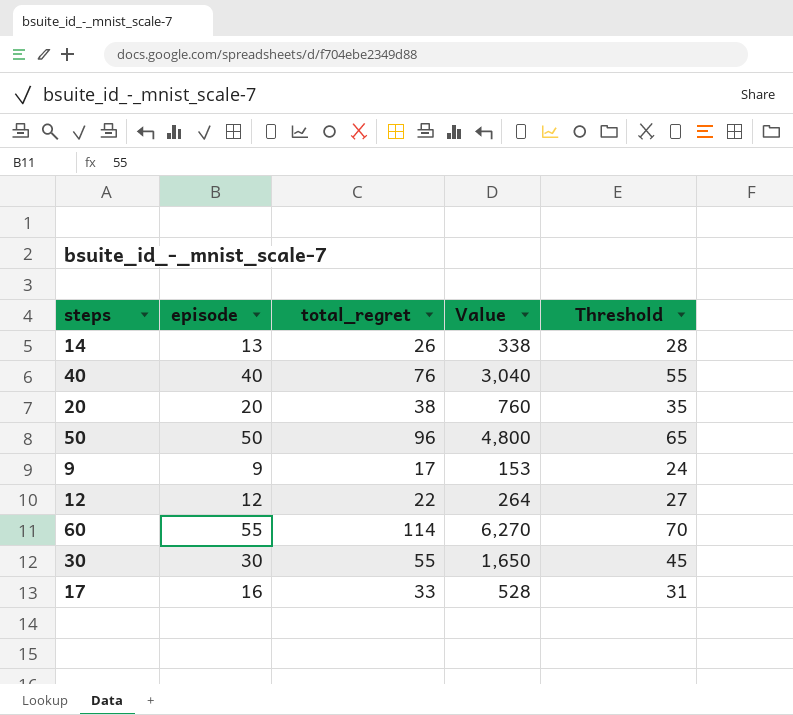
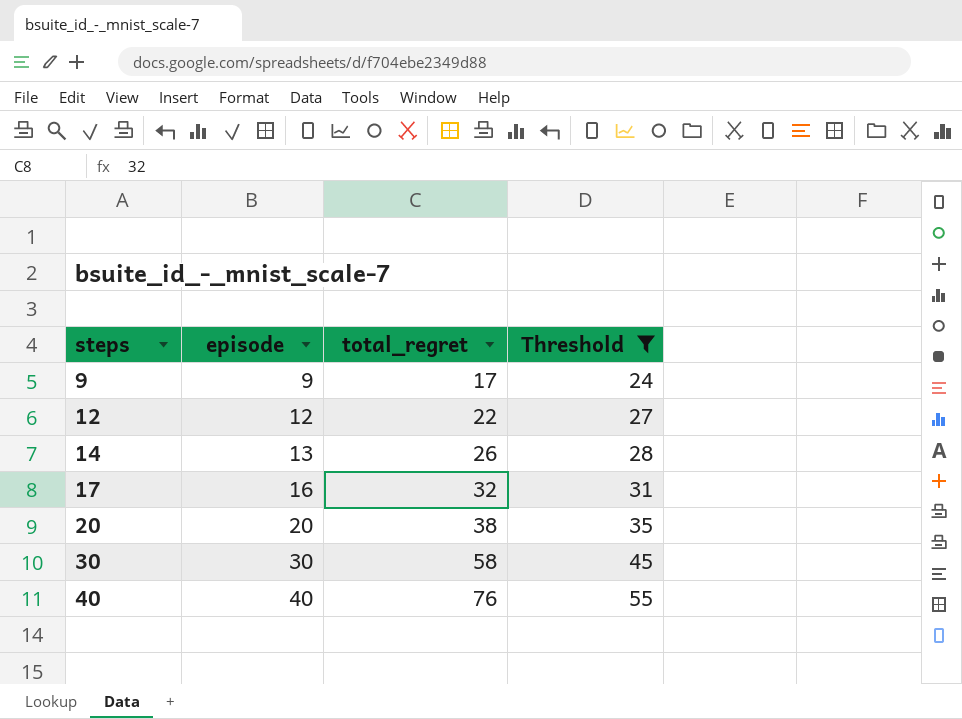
filter: none -> Threshold <= 55
row order: none -> steps ascending
column Value | formula: [episode] * [total_regret] -> none
17 | total_regret: 33 -> 32
30 | total_regret: 55 -> 58

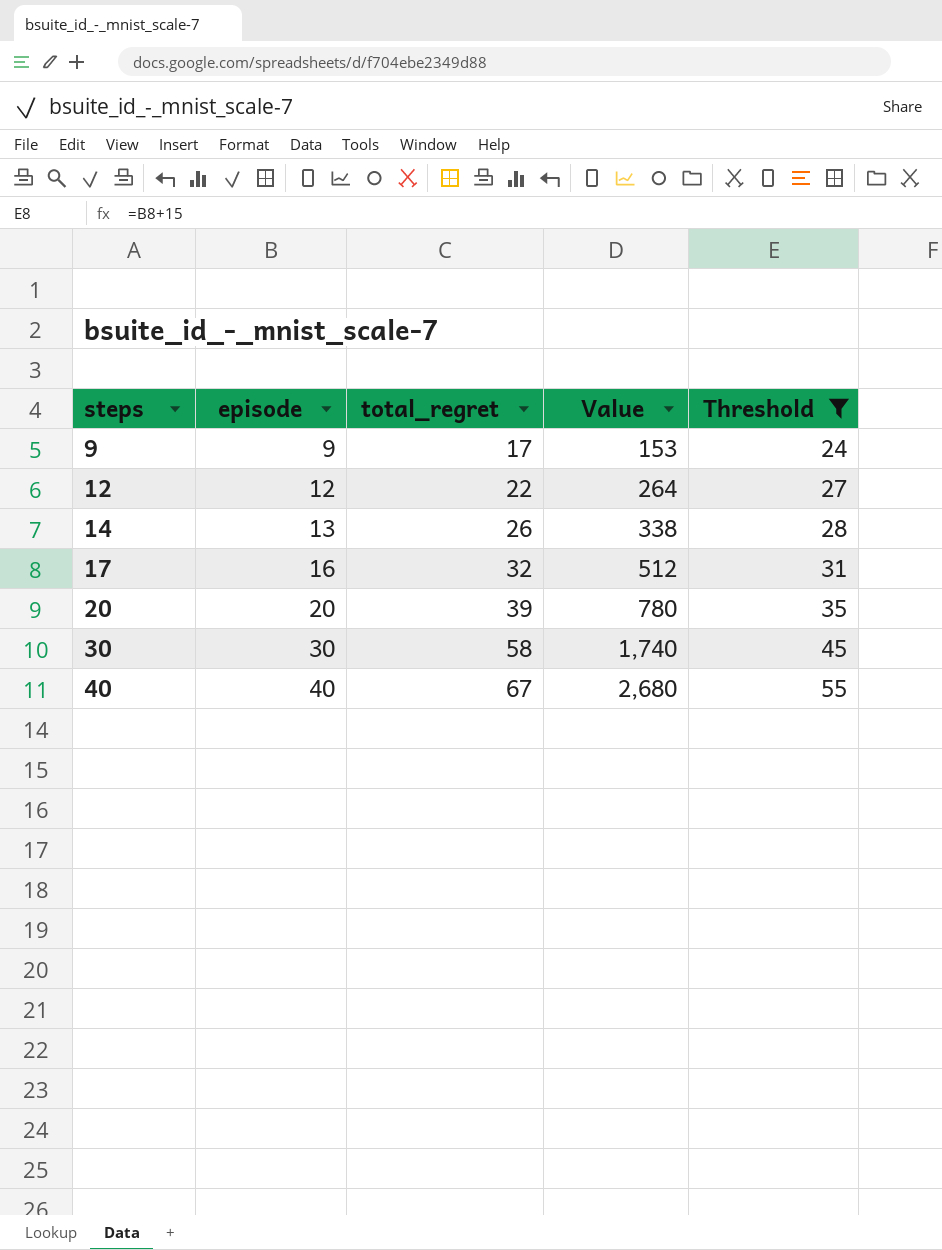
column Value | formula: none -> [episode] * [total_regret]
20 | total_regret: 38 -> 39
40 | total_regret: 76 -> 67

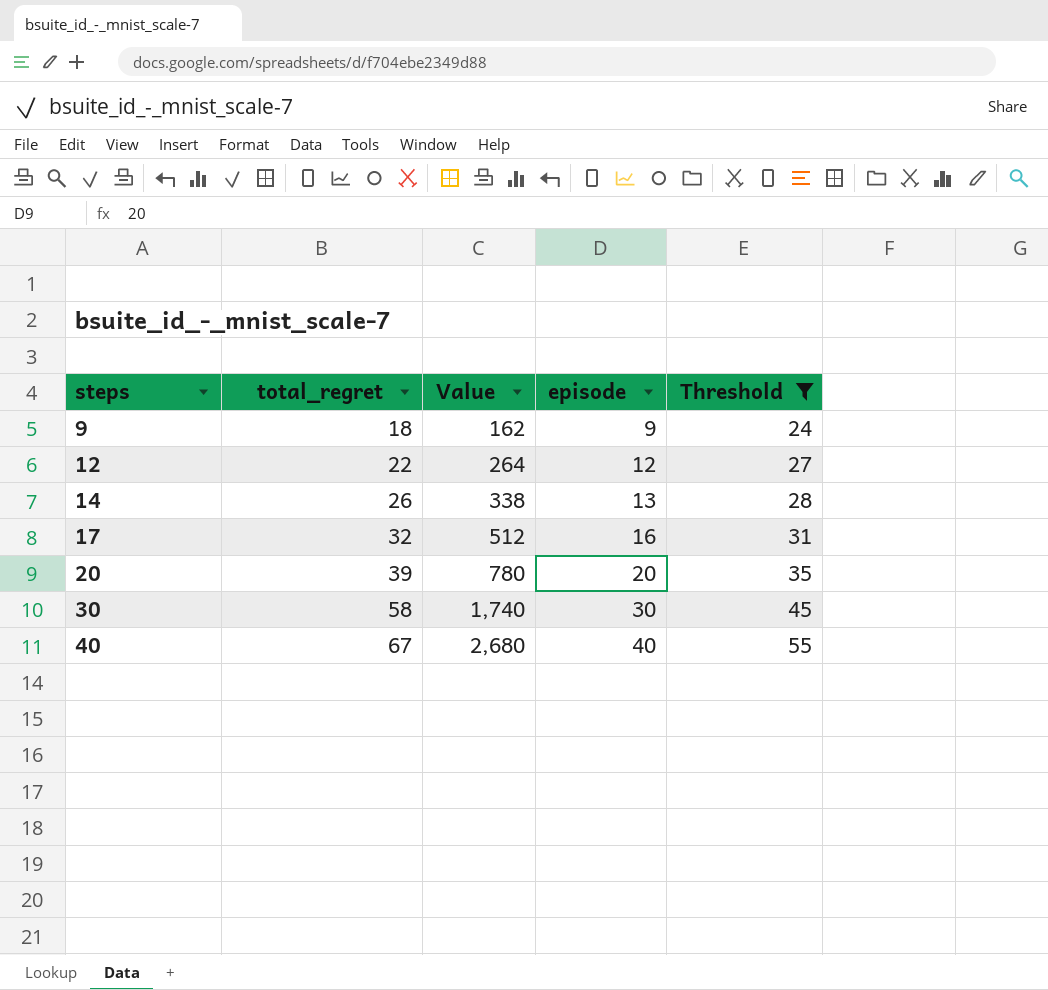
column episode | position: 2 -> 4
9 | total_regret: 17 -> 18
9 | Value: 153 -> 162

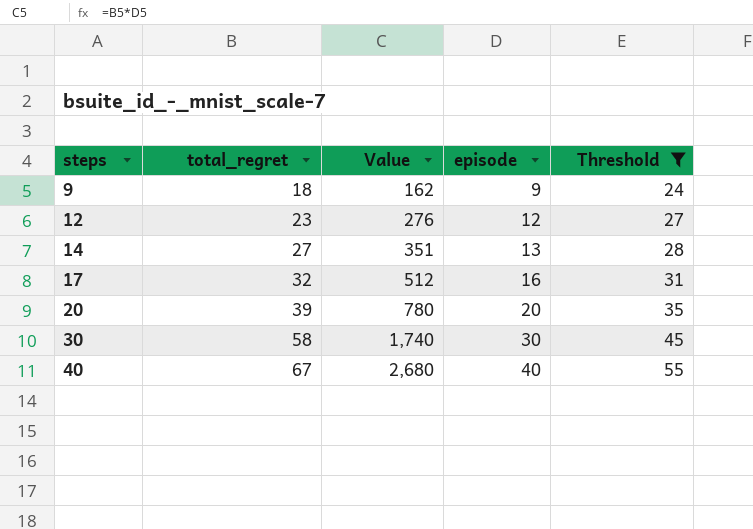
12 | total_regret: 22 -> 23
12 | Value: 264 -> 276
14 | total_regret: 26 -> 27
14 | Value: 338 -> 351

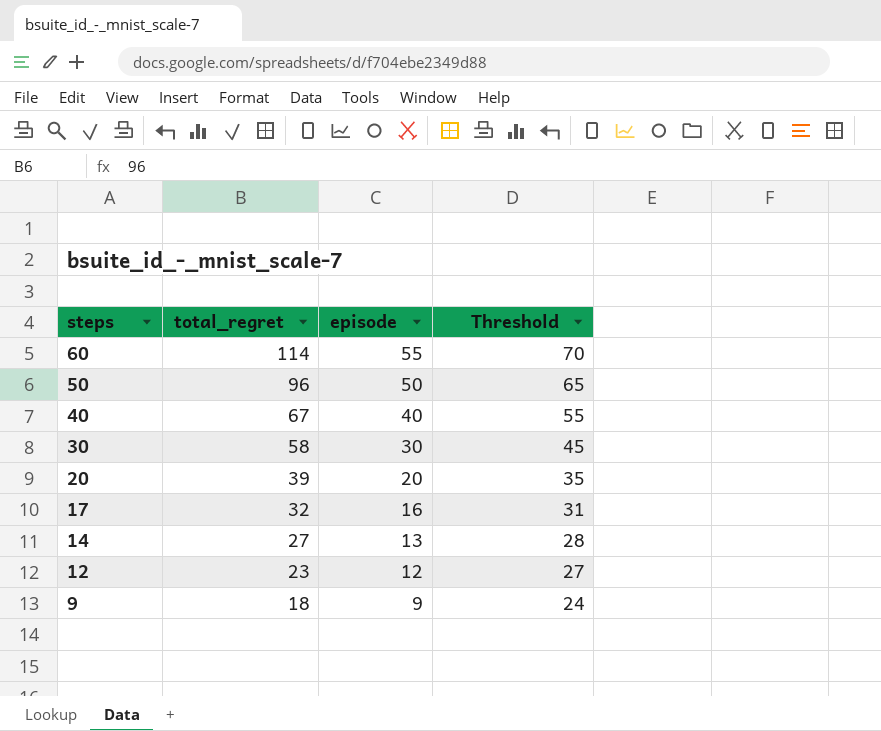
filter: Threshold <= 55 -> none
row order: steps ascending -> steps descending
column Value | formula: [total_regret] * [episode] -> none

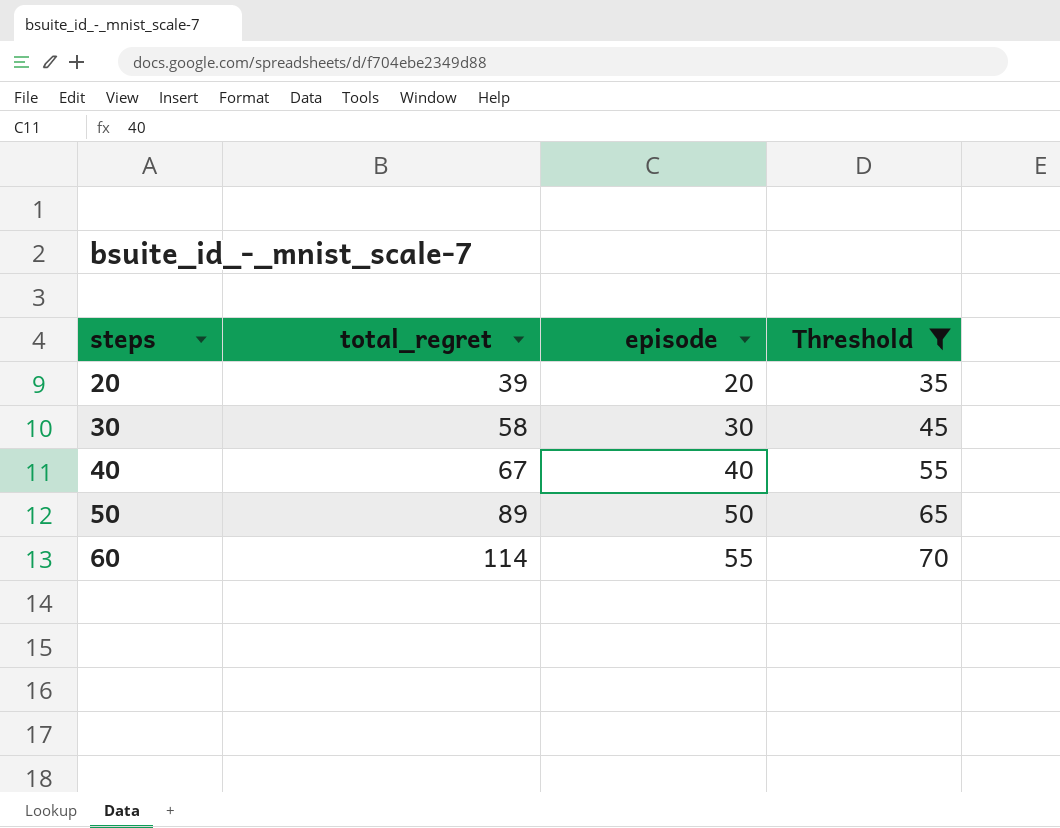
filter: none -> Threshold >= 35
row order: steps descending -> steps ascending
50 | total_regret: 96 -> 89

